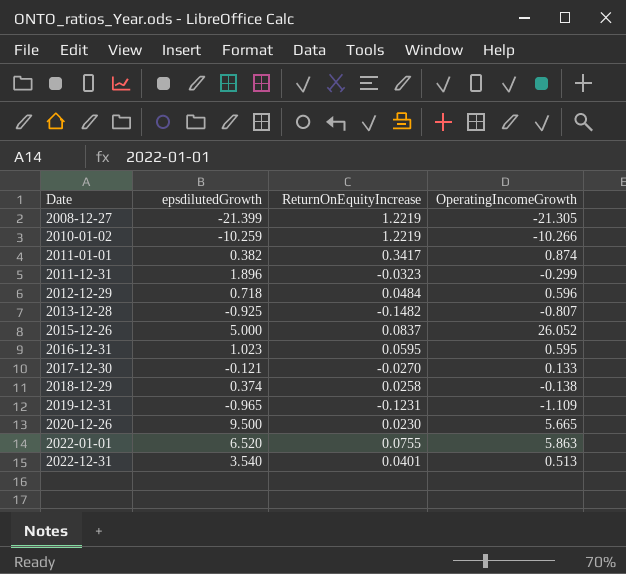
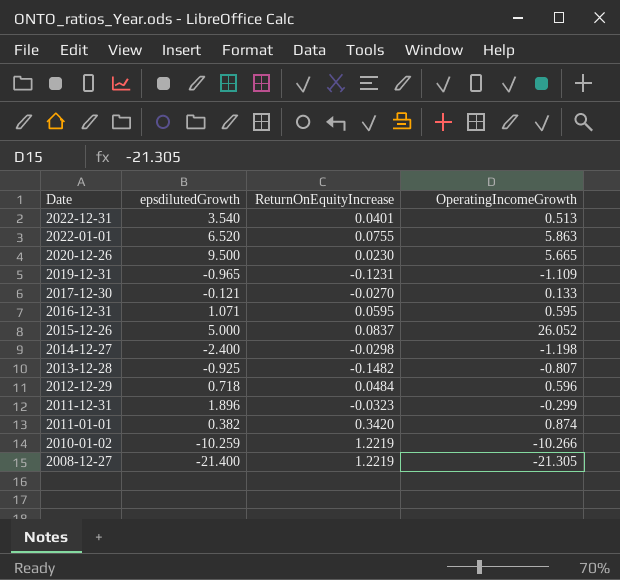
row order: Date ascending -> Date descending
row 2018-12-29: 0.374 | 0.0258 | -0.138 -> none
2016-12-31 | epsdilutedGrowth: 1.023 -> 1.071
row 2014-12-27: none -> -2.400 | -0.0298 | -1.198
2011-01-01 | ReturnOnEquityIncrease: 0.3417 -> 0.3420
2008-12-27 | epsdilutedGrowth: -21.399 -> -21.400

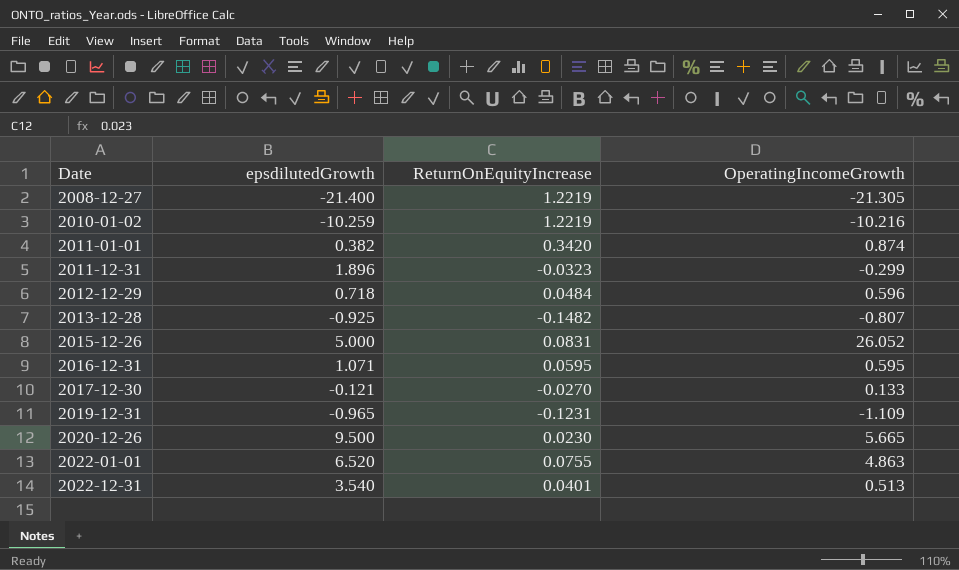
row order: Date descending -> Date ascending
row 2014-12-27: -2.400 | -0.0298 | -1.198 -> none
2010-01-02 | OperatingIncomeGrowth: -10.266 -> -10.216
2015-12-26 | ReturnOnEquityIncrease: 0.0837 -> 0.0831
2022-01-01 | OperatingIncomeGrowth: 5.863 -> 4.863

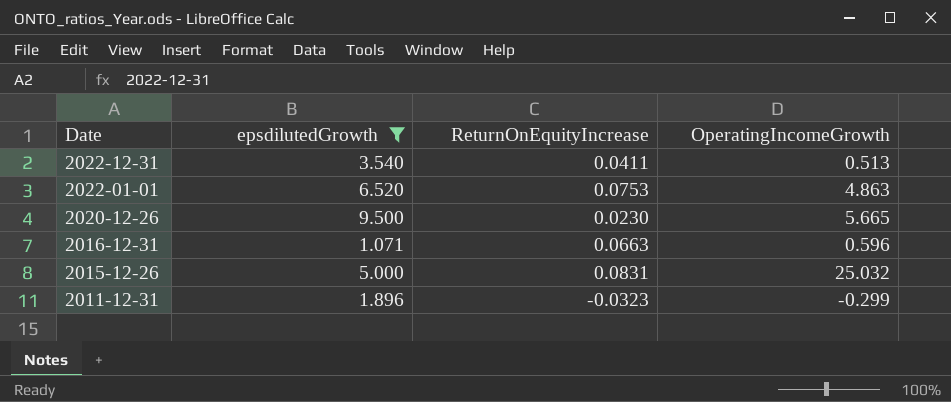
filter: none -> epsdilutedGrowth >= 1.071
row order: Date ascending -> Date descending
2022-12-31 | ReturnOnEquityIncrease: 0.0401 -> 0.0411
2022-01-01 | ReturnOnEquityIncrease: 0.0755 -> 0.0753
2016-12-31 | ReturnOnEquityIncrease: 0.0595 -> 0.0663
2016-12-31 | OperatingIncomeGrowth: 0.595 -> 0.596
2015-12-26 | OperatingIncomeGrowth: 26.052 -> 25.032

